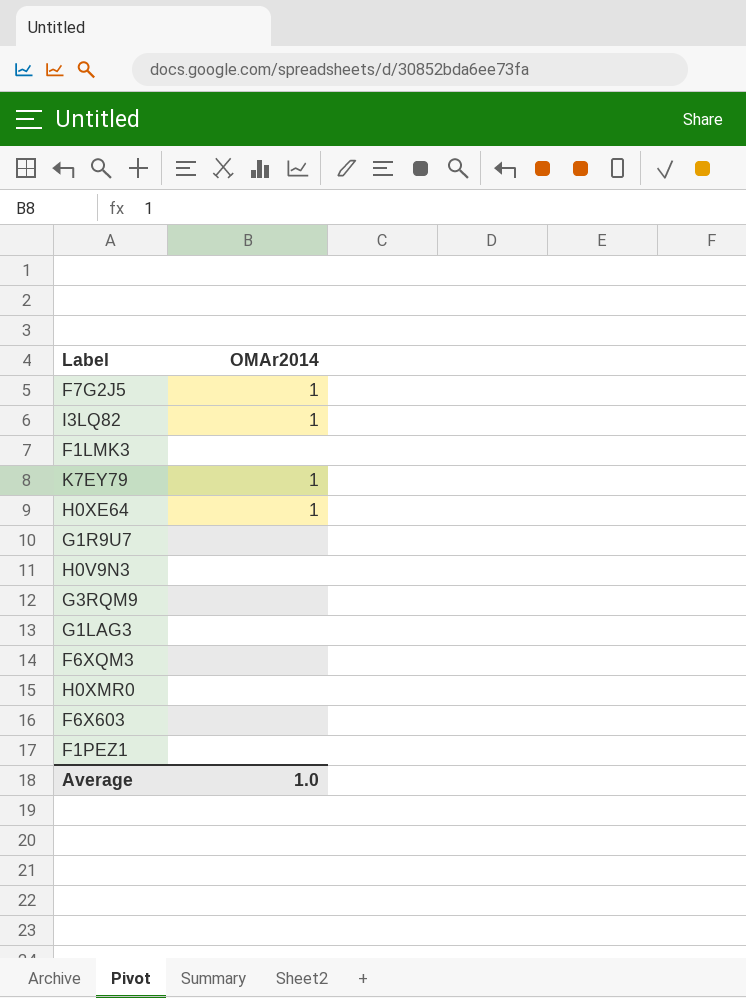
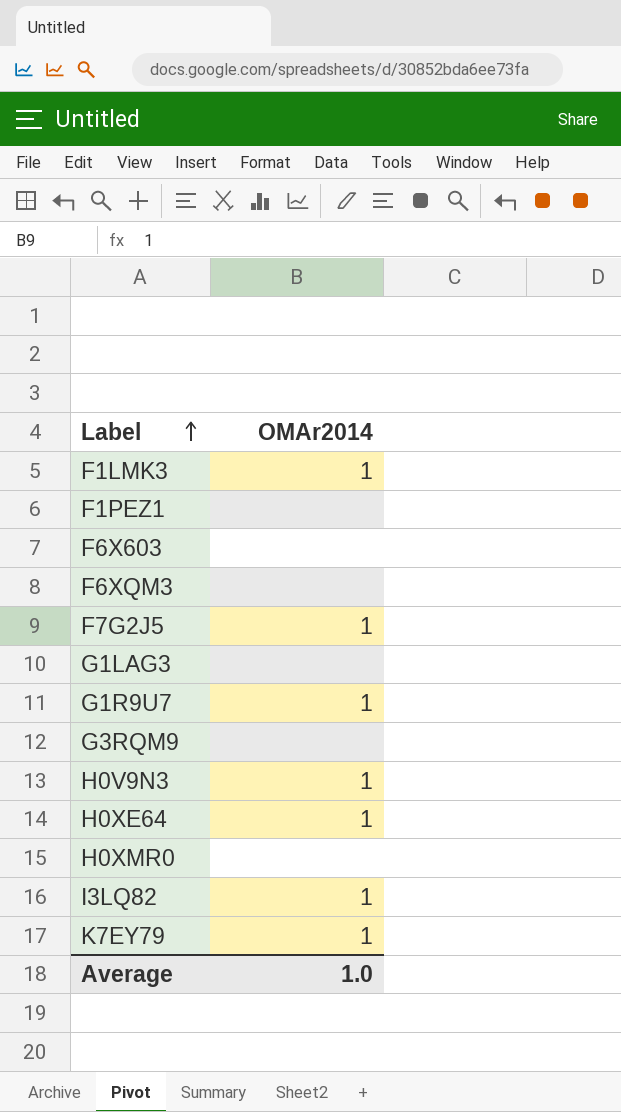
row order: none -> Label ascending
F1LMK3 | OMAr2014: none -> 1
G1R9U7 | OMAr2014: none -> 1
H0V9N3 | OMAr2014: none -> 1

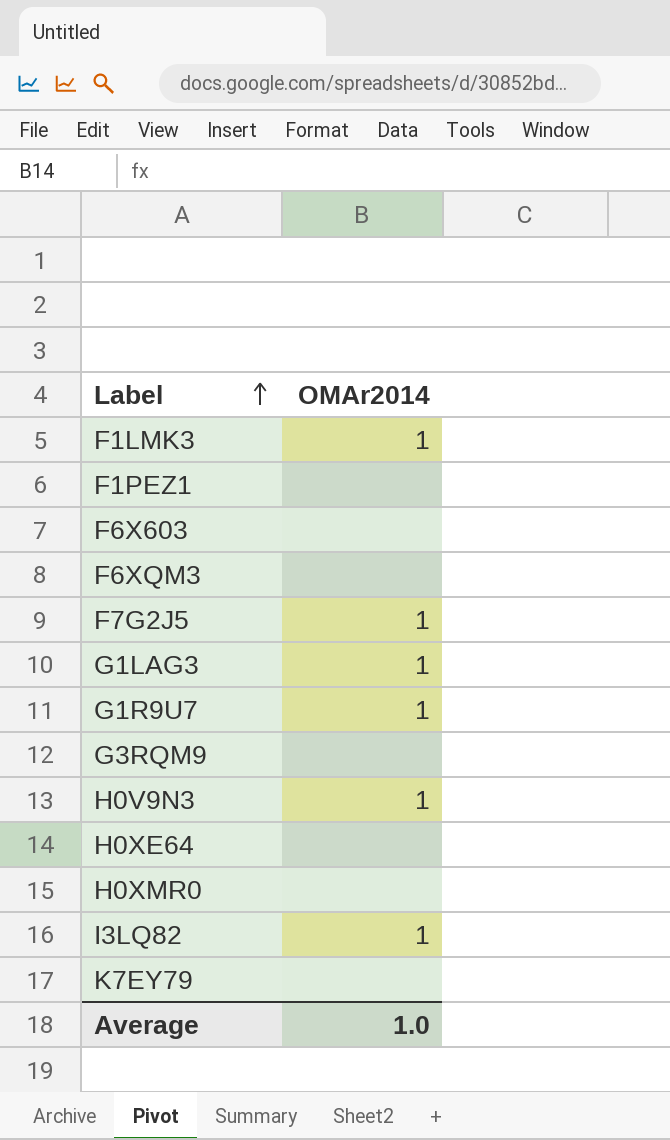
G1LAG3 | OMAr2014: none -> 1
H0XE64 | OMAr2014: 1 -> none
K7EY79 | OMAr2014: 1 -> none

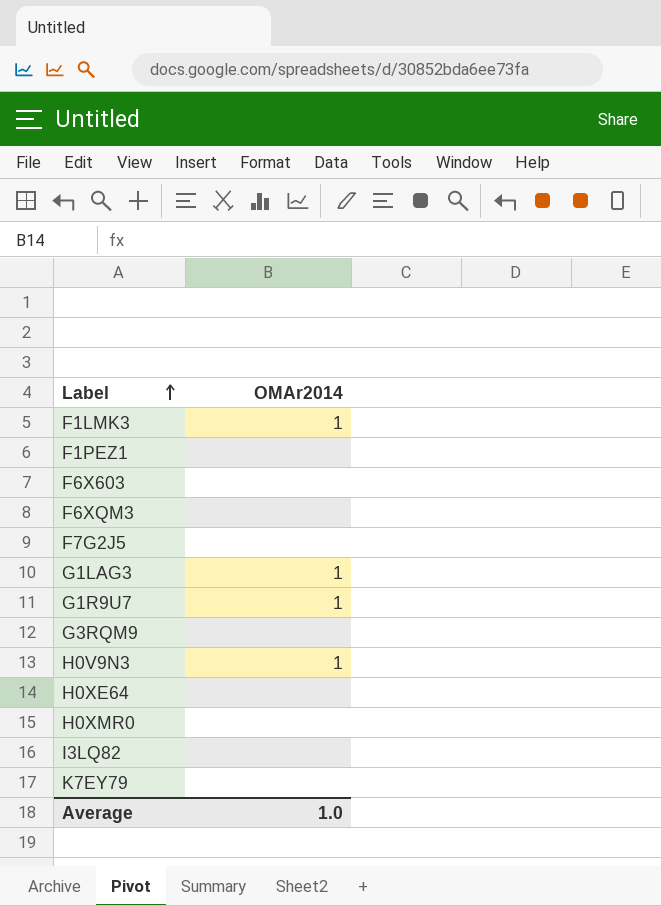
F7G2J5 | OMAr2014: 1 -> none
I3LQ82 | OMAr2014: 1 -> none

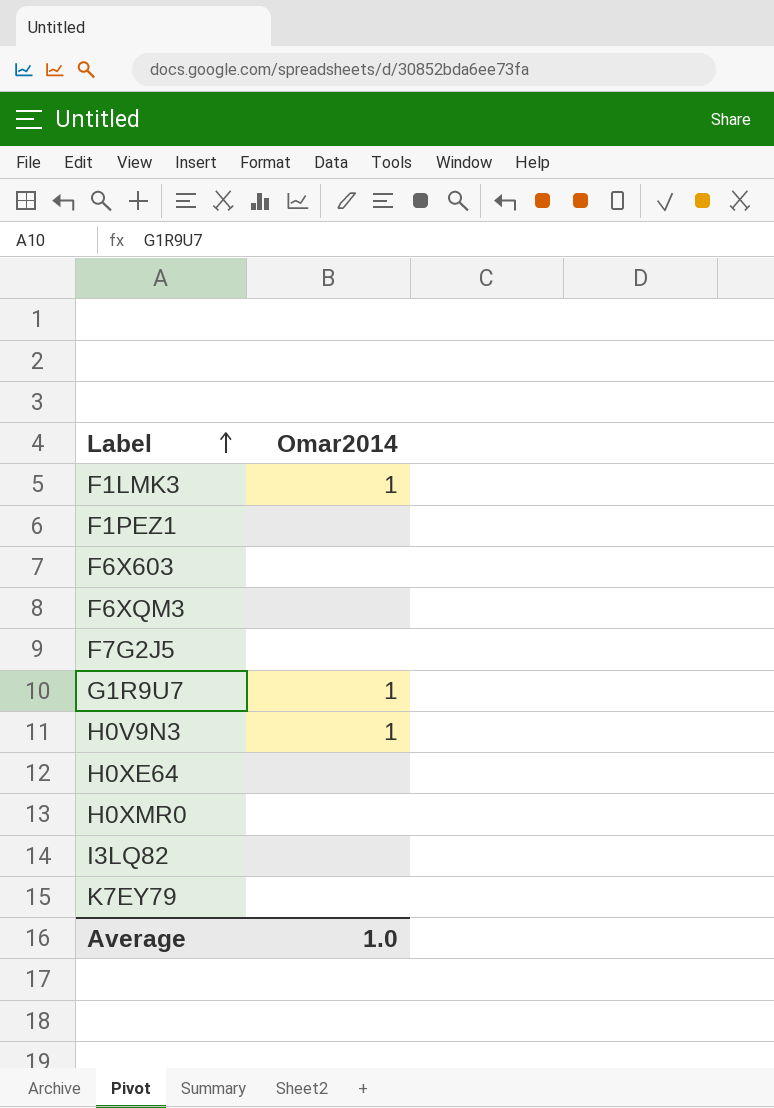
column name: OMAr2014 -> Omar2014
row G1LAG3: 1 -> none
row G3RQM9: none -> none

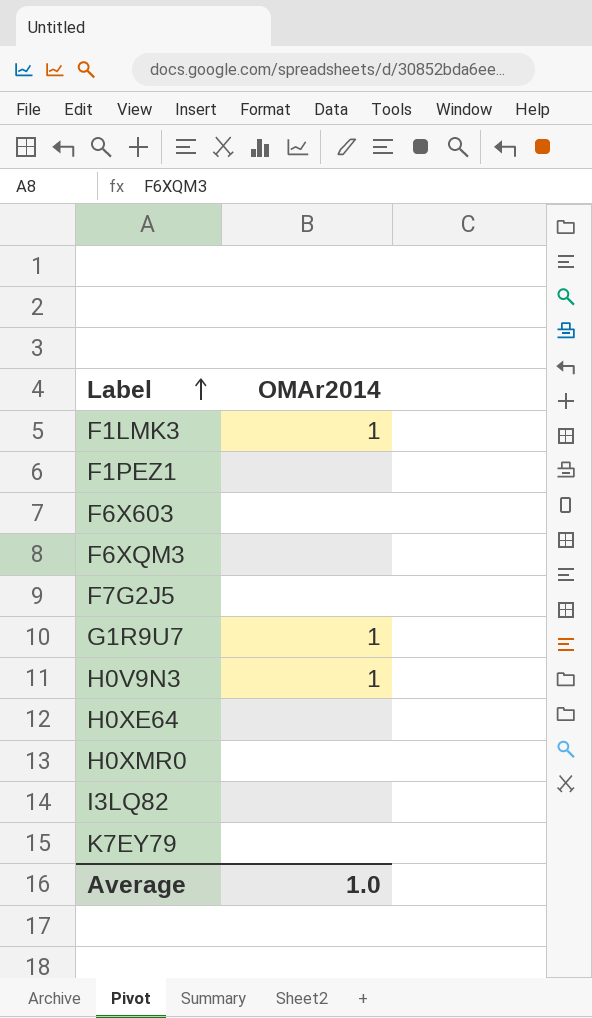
column name: Omar2014 -> OMAr2014

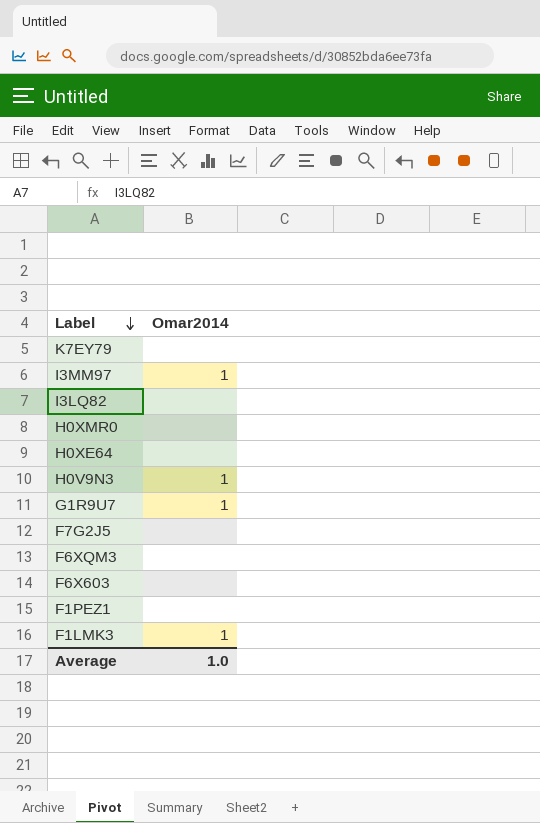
row order: Label ascending -> Label descending
column name: OMAr2014 -> Omar2014
row I3MM97: none -> 1

